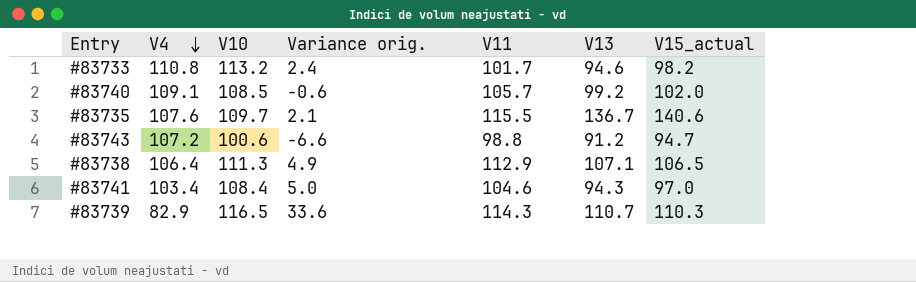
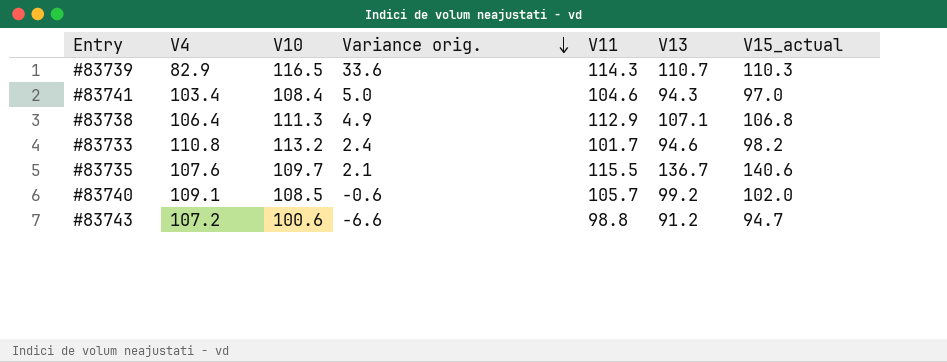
row order: V4 descending -> Variance orig. descending
#83738 | V15_actual: 106.5 -> 106.8

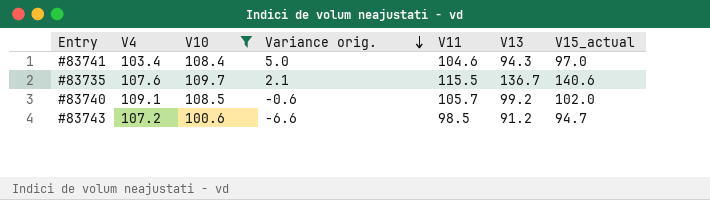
filter: none -> V10 <= 109.7
#83743 | V11: 98.8 -> 98.5

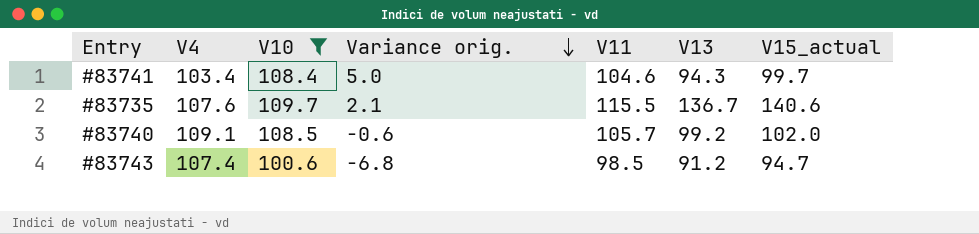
#83741 | V15_actual: 97.0 -> 99.7
#83743 | V4: 107.2 -> 107.4
#83743 | Variance orig.: -6.6 -> -6.8

